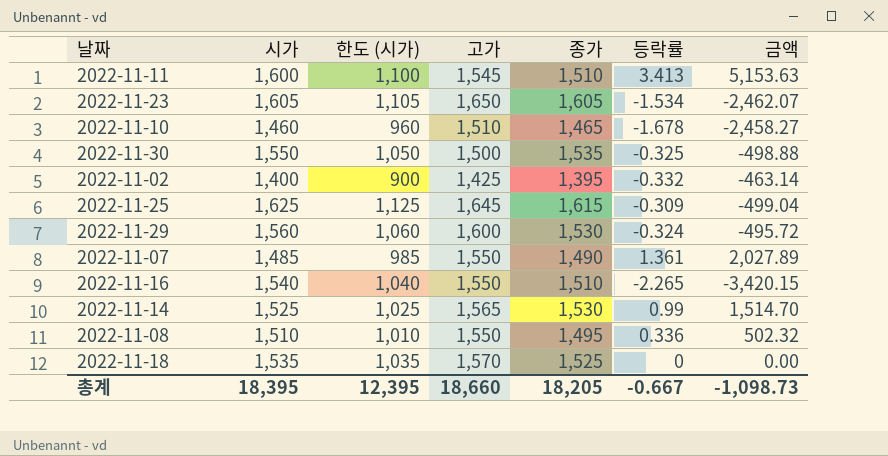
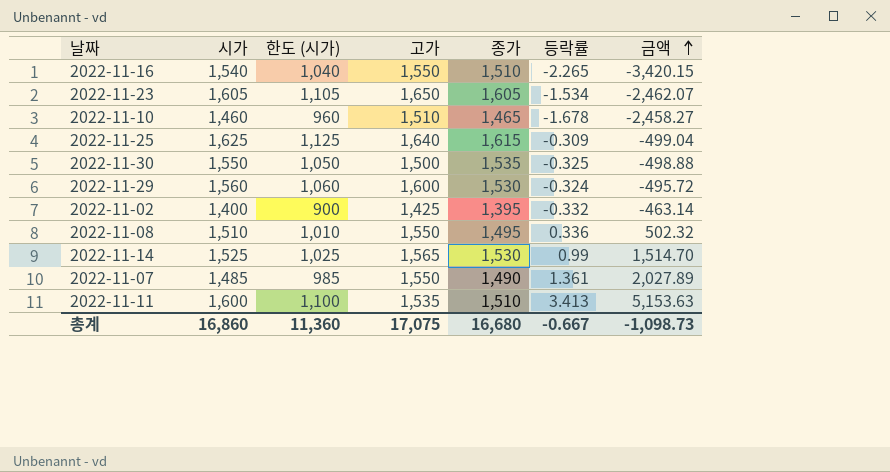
row order: none -> 금액 ascending
row 2022-11-18: 1,535 | 1,035 | 1,570 | 1,525 | 0 | 0.00 -> none
2022-11-25 | 고가: 1,645 -> 1,640
2022-11-11 | 고가: 1,545 -> 1,535
총계 | 시가: 18,395 -> 16,860
총계 | 한도 (시가): 12,395 -> 11,360
총계 | 고가: 18,660 -> 17,075
총계 | 종가: 18,205 -> 16,680

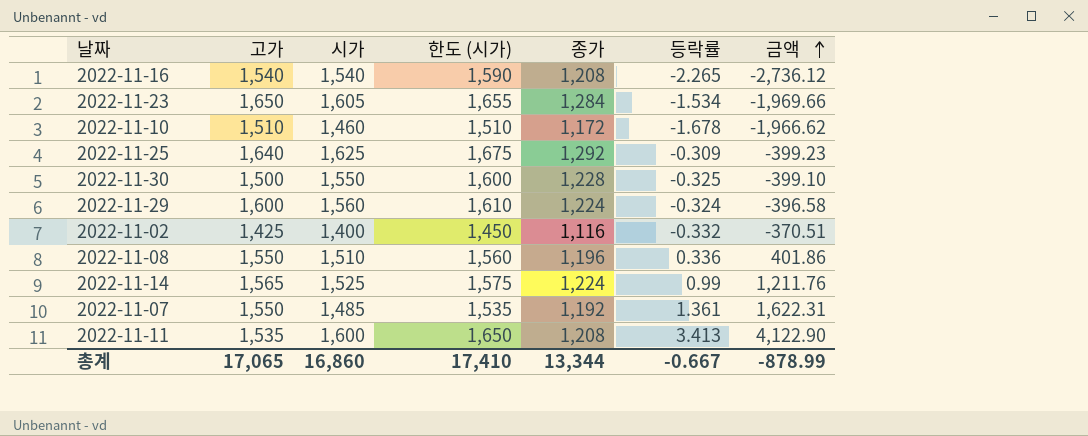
column 고가 | position: 4 -> 2
column 한도 (시가) | formula: [시가] - 500 -> [시가] + 50
2022-11-16 | 고가: 1,550 -> 1,540
2022-11-16 | 종가: 1,510 -> 1,208
2022-11-16 | 금액: -3,420.15 -> -2,736.12
2022-11-23 | 종가: 1,605 -> 1,284
2022-11-23 | 금액: -2,462.07 -> -1,969.66
2022-11-10 | 종가: 1,465 -> 1,172
2022-11-10 | 금액: -2,458.27 -> -1,966.62
2022-11-25 | 종가: 1,615 -> 1,292
2022-11-25 | 금액: -499.04 -> -399.23
2022-11-30 | 종가: 1,535 -> 1,228
2022-11-30 | 금액: -498.88 -> -399.10
2022-11-29 | 종가: 1,530 -> 1,224
2022-11-29 | 금액: -495.72 -> -396.58
2022-11-02 | 종가: 1,395 -> 1,116
2022-11-02 | 금액: -463.14 -> -370.51
2022-11-08 | 종가: 1,495 -> 1,196
2022-11-08 | 금액: 502.32 -> 401.86
2022-11-14 | 종가: 1,530 -> 1,224
2022-11-14 | 금액: 1,514.70 -> 1,211.76
2022-11-07 | 종가: 1,490 -> 1,192
2022-11-07 | 금액: 2,027.89 -> 1,622.31
2022-11-11 | 종가: 1,510 -> 1,208
2022-11-11 | 금액: 5,153.63 -> 4,122.90
총계 | 고가: 17,075 -> 17,065
총계 | 한도 (시가): 11,360 -> 17,410
총계 | 종가: 16,680 -> 13,344
총계 | 금액: -1,098.73 -> -878.99

